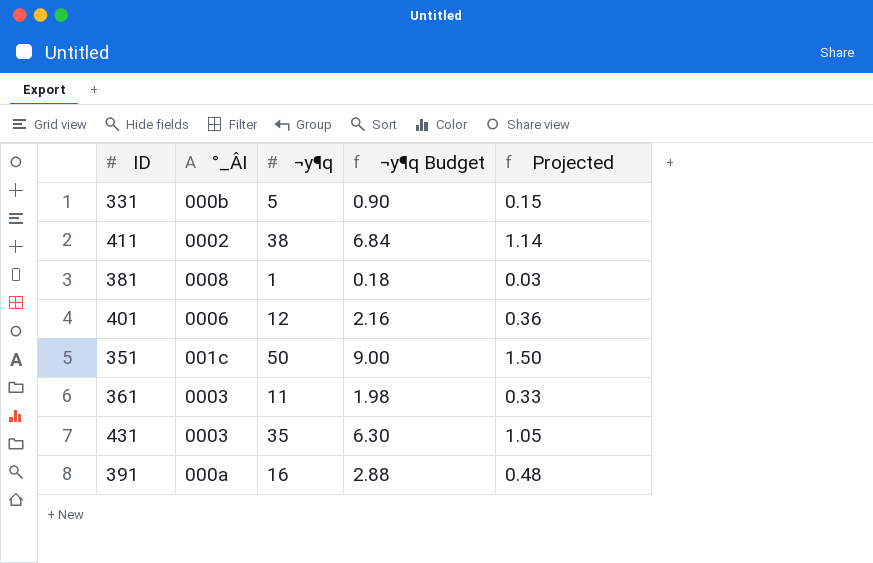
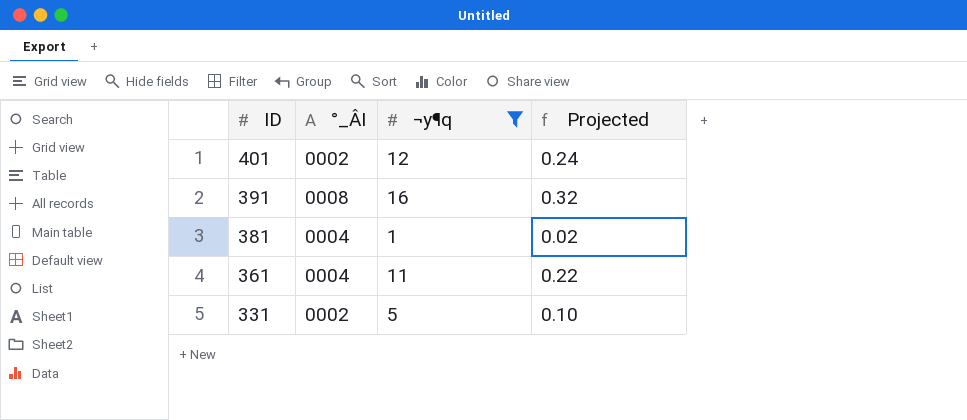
filter: none -> ¬y¶q <= 16
row order: none -> ID descending
column ¬y¶q Budget | formula: [¬y¶q] * 0.18 -> none
column Projected | formula: [¬y¶q] * 0.03 -> [¬y¶q] * 0.02
401 | °_ÂI: 0006 -> 0002
391 | °_ÂI: 000a -> 0008
381 | °_ÂI: 0008 -> 0004
361 | °_ÂI: 0003 -> 0004
331 | °_ÂI: 000b -> 0002

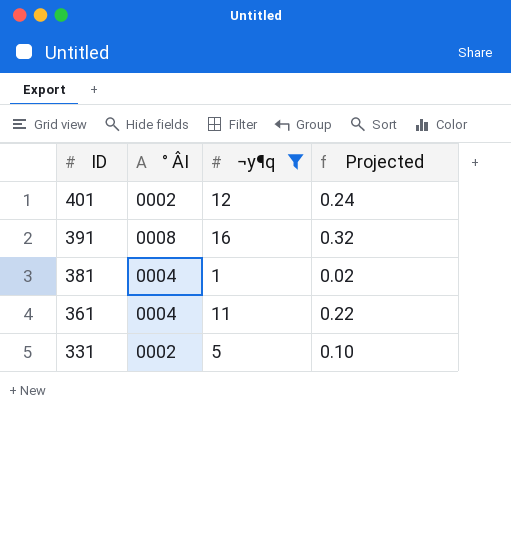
column name: °_ÂI -> ° ÂI

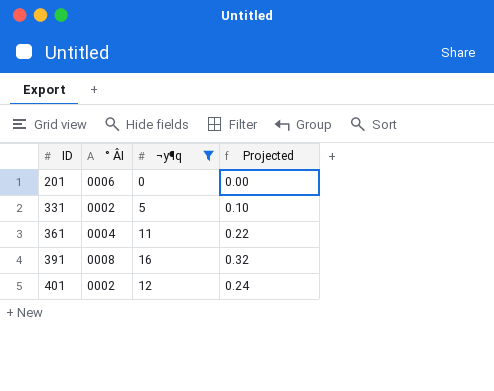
row order: ID descending -> ID ascending
row 381: 0004 | 1 | 0.02 -> none
row 201: none -> 0006 | 0 | 0.00

